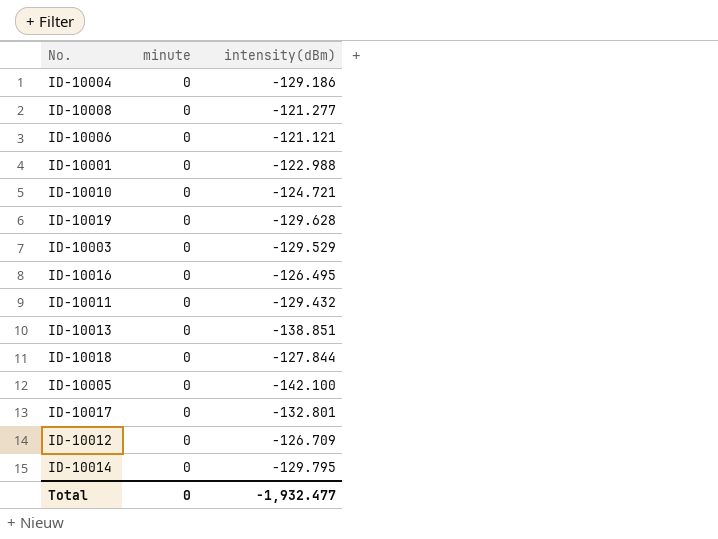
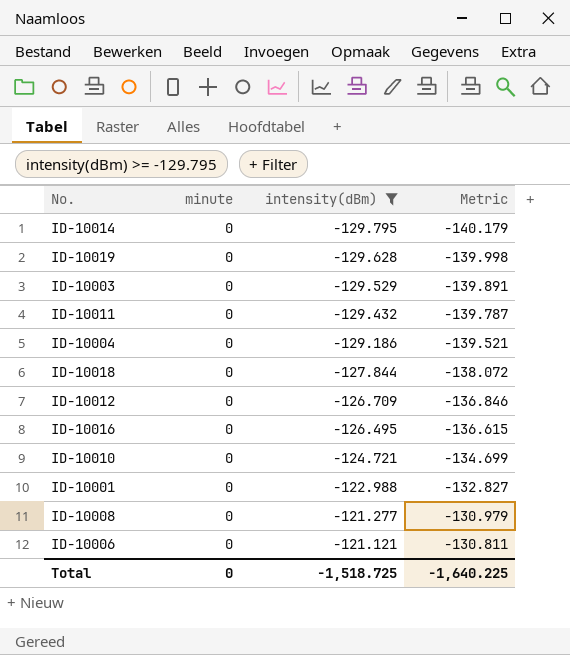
filter: none -> intensity(dBm) >= -129.795
row order: none -> intensity(dBm) ascending
column Metric | formula: none -> [intensity(dBm)] * 1.08
Total | intensity(dBm): -1,932.477 -> -1,518.725

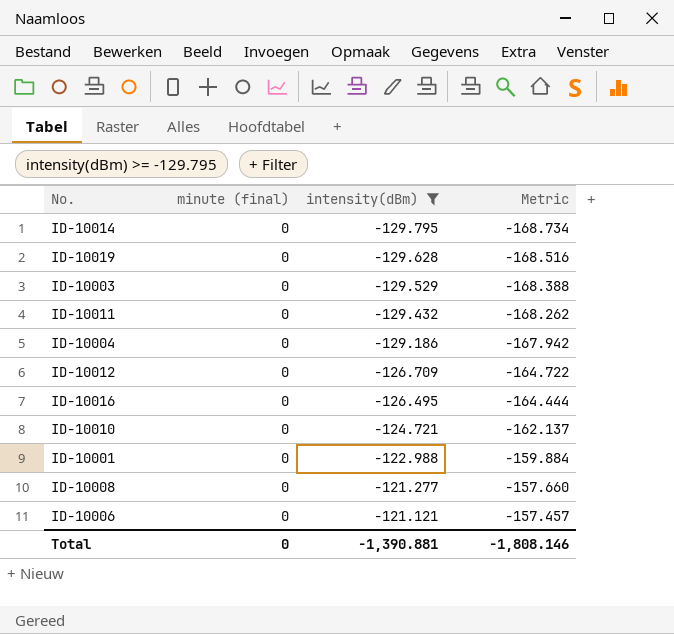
column name: minute -> minute (final)
column Metric | formula: [intensity(dBm)] * 1.08 -> [intensity(dBm)] * 1.3
row ID-10018: 0 | -127.844 | -138.072 -> none
Total | intensity(dBm): -1,518.725 -> -1,390.881
Total | Metric: -1,640.225 -> -1,808.146

